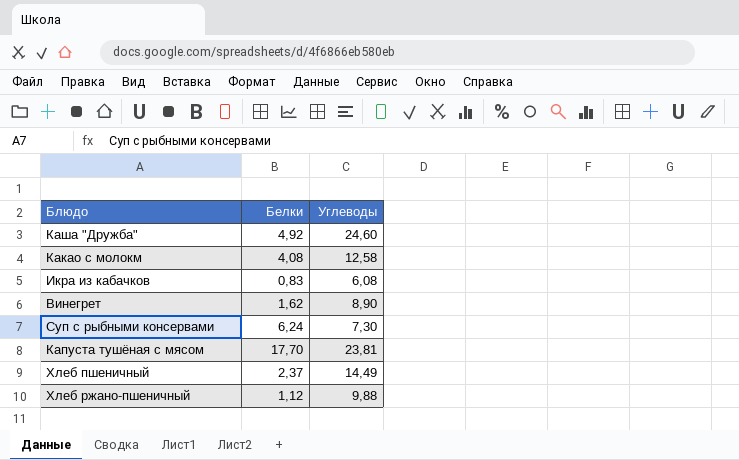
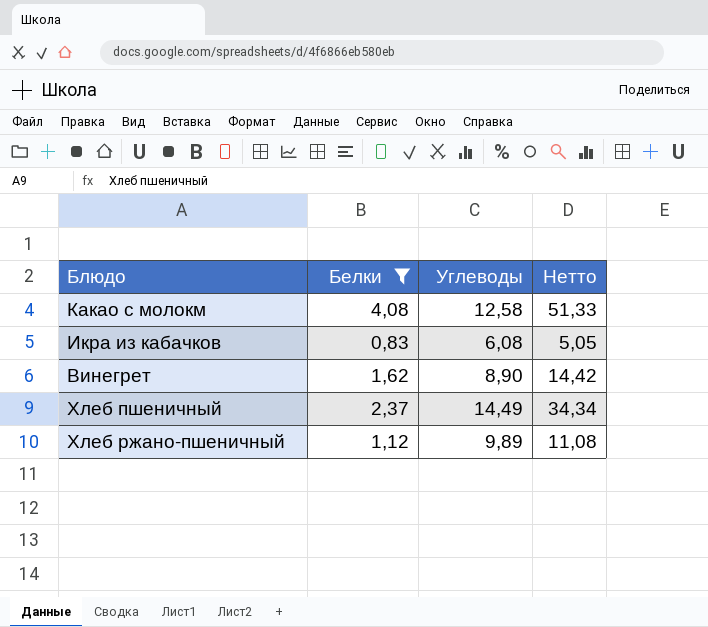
filter: none -> Белки <= 4,08
column Нетто | formula: none -> [Белки] * [Углеводы]
Хлеб ржано-пшеничный | Углеводы: 9,88 -> 9,89

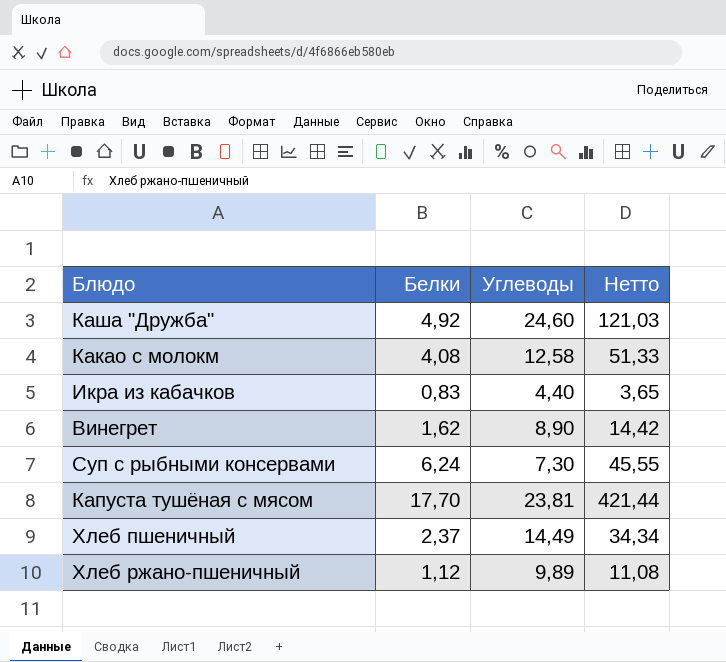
filter: Белки <= 4,08 -> none
Икра из кабачков | Углеводы: 6,08 -> 4,40
Икра из кабачков | Нетто: 5,05 -> 3,65

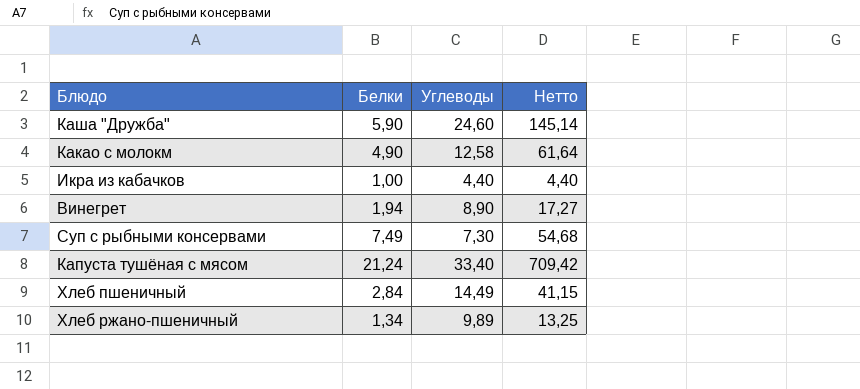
Каша "Дружба" | Белки: 4,92 -> 5,90
Каша "Дружба" | Нетто: 121,03 -> 145,14
Какао с молокм | Белки: 4,08 -> 4,90
Какао с молокм | Нетто: 51,33 -> 61,64
Икра из кабачков | Белки: 0,83 -> 1,00
Икра из кабачков | Нетто: 3,65 -> 4,40
Винегрет | Белки: 1,62 -> 1,94
Винегрет | Нетто: 14,42 -> 17,27
Суп с рыбными консервами | Белки: 6,24 -> 7,49
Суп с рыбными консервами | Нетто: 45,55 -> 54,68
Капуста тушёная с мясом | Белки: 17,70 -> 21,24
Капуста тушёная с мясом | Углеводы: 23,81 -> 33,40
Капуста тушёная с мясом | Нетто: 421,44 -> 709,42
Хлеб пшеничный | Белки: 2,37 -> 2,84
Хлеб пшеничный | Нетто: 34,34 -> 41,15
Хлеб ржано-пшеничный | Белки: 1,12 -> 1,34
Хлеб ржано-пшеничный | Нетто: 11,08 -> 13,25

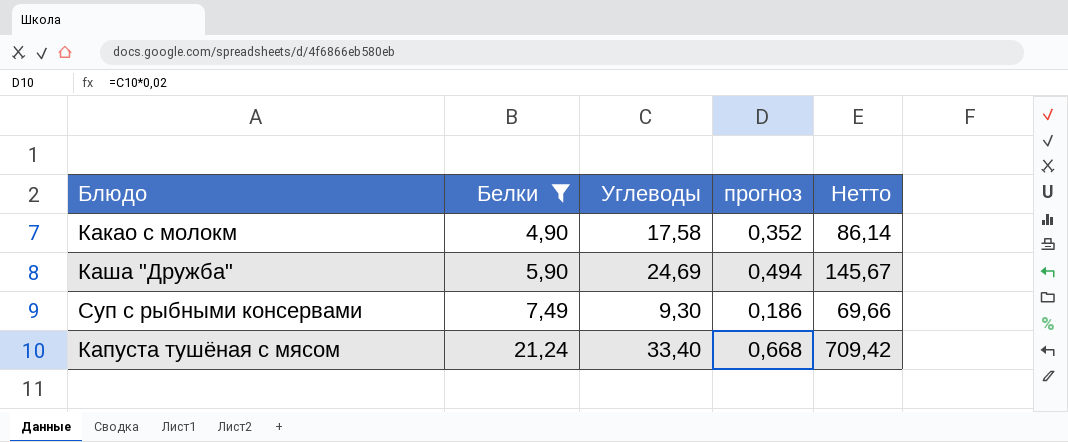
filter: none -> Белки >= 4,90
row order: none -> Белки ascending
column прогноз | formula: none -> [Углеводы] * 0,02
Какао с молокм | Углеводы: 12,58 -> 17,58
Какао с молокм | Нетто: 61,64 -> 86,14
Каша "Дружба" | Углеводы: 24,60 -> 24,69
Каша "Дружба" | Нетто: 145,14 -> 145,67
Суп с рыбными консервами | Углеводы: 7,30 -> 9,30
Суп с рыбными консервами | Нетто: 54,68 -> 69,66

